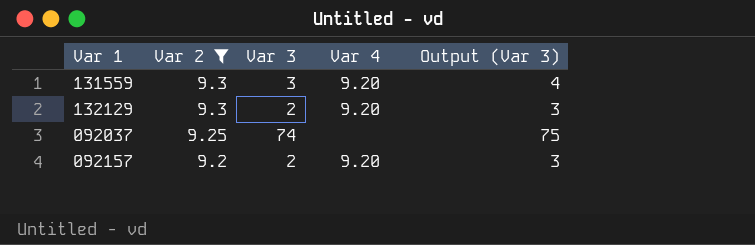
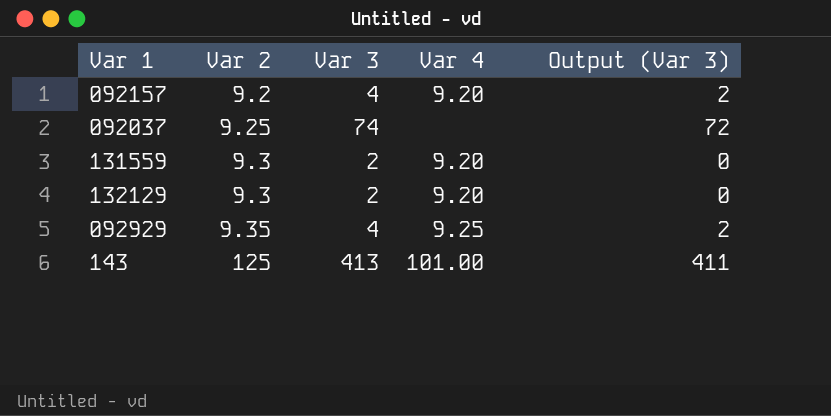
filter: Var 2 <= 9.3 -> none
row order: Var 2 descending -> Var 2 ascending
column Output (Var 3) | formula: [Var 3] + 1 -> [Var 3] - 2
092157 | Var 3: 2 -> 4
131559 | Var 3: 3 -> 2

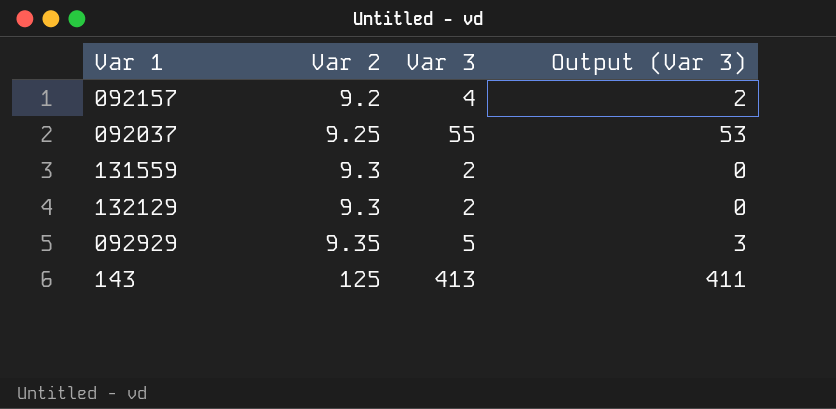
column Var 4 | position: 4 -> none
092037 | Var 3: 74 -> 55
092037 | Output (Var 3): 72 -> 53
092929 | Var 3: 4 -> 5
092929 | Output (Var 3): 2 -> 3

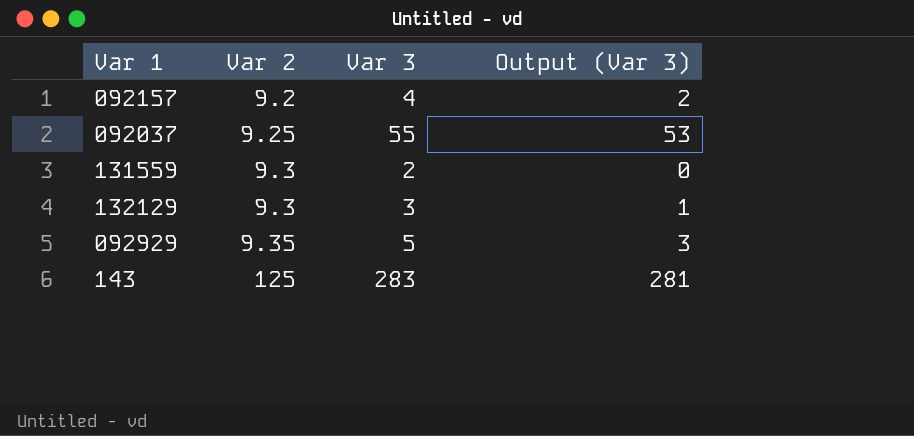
132129 | Var 3: 2 -> 3
132129 | Output (Var 3): 0 -> 1
143 | Var 3: 413 -> 283
143 | Output (Var 3): 411 -> 281

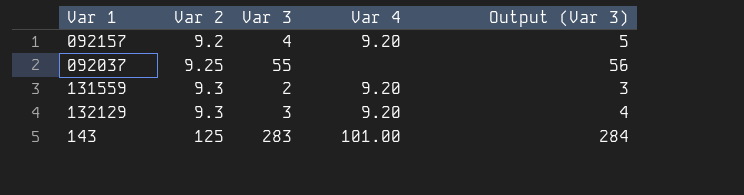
column Var 4 | position: none -> 4
column Output (Var 3) | formula: [Var 3] - 2 -> [Var 3] + 1
row 092929: 9.35 | 5 | 3 -> none

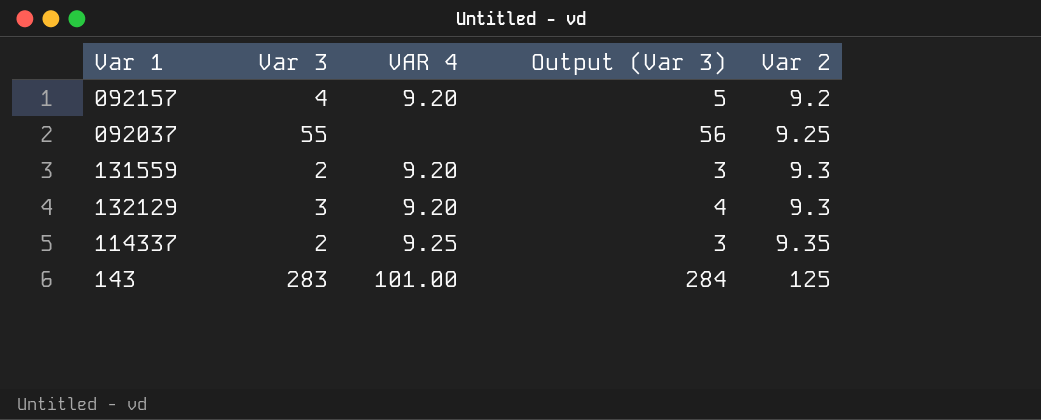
column name: Var 4 -> VAR 4
column Var 2 | position: 2 -> 5
row 114337: none -> 2 | 9.25 | 3 | 9.35

